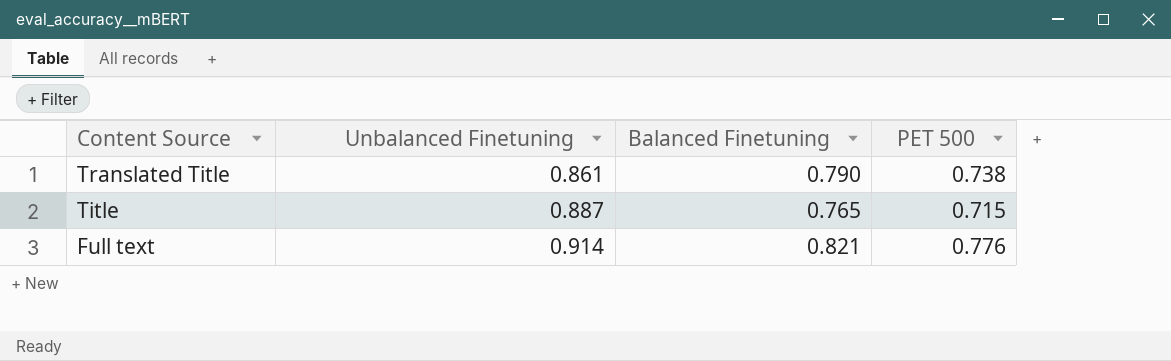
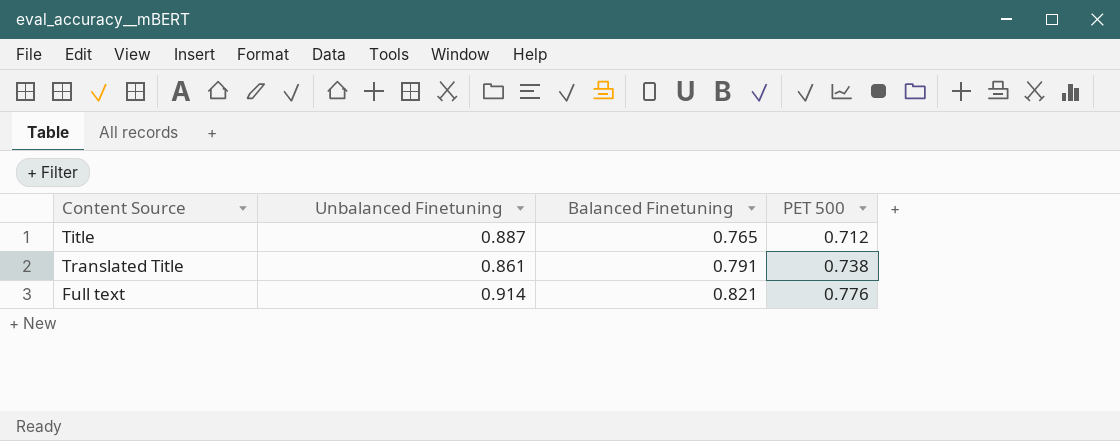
row order: Content Source descending -> Balanced Finetuning ascending
Title | PET 500: 0.715 -> 0.712
Translated Title | Balanced Finetuning: 0.790 -> 0.791

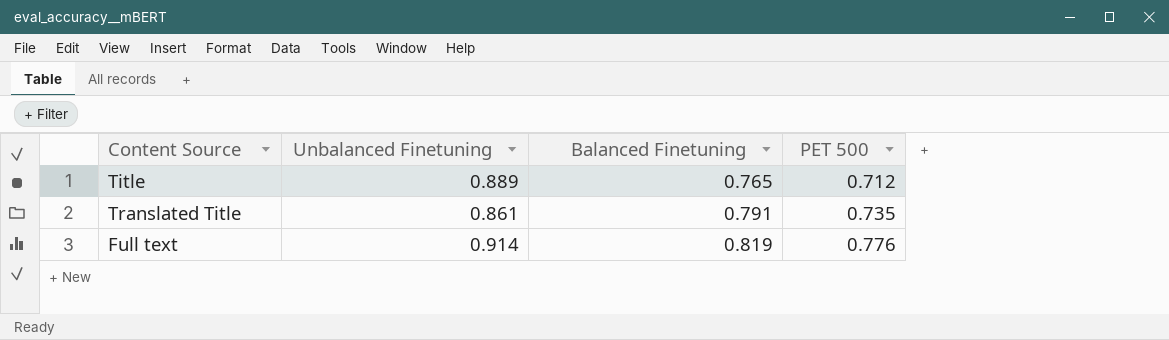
Title | Unbalanced Finetuning: 0.887 -> 0.889
Translated Title | PET 500: 0.738 -> 0.735
Full text | Balanced Finetuning: 0.821 -> 0.819

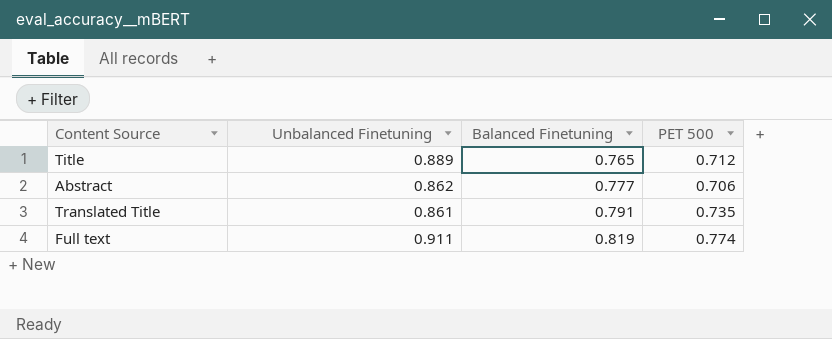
row Abstract: none -> 0.862 | 0.777 | 0.706
Full text | Unbalanced Finetuning: 0.914 -> 0.911
Full text | PET 500: 0.776 -> 0.774

